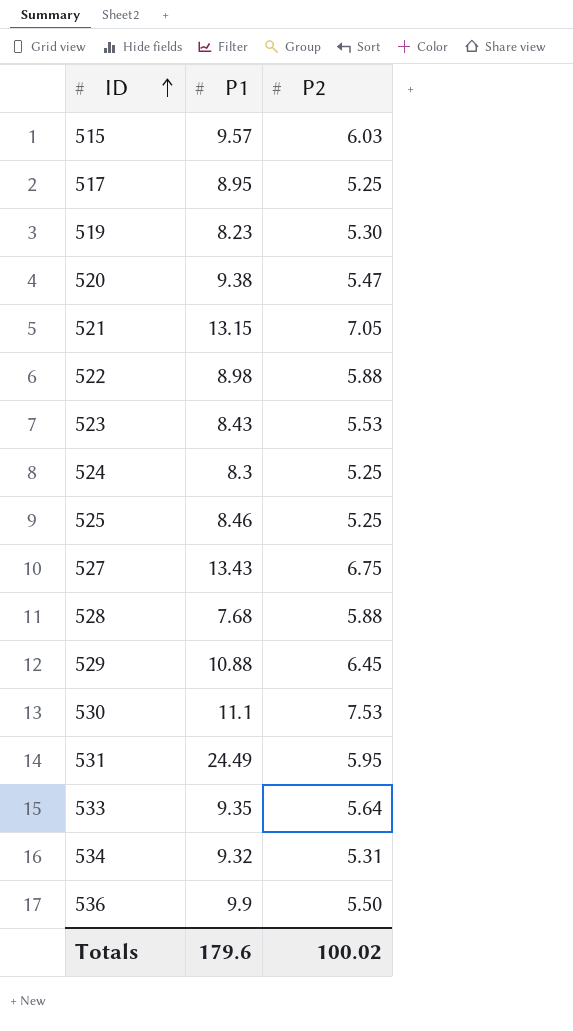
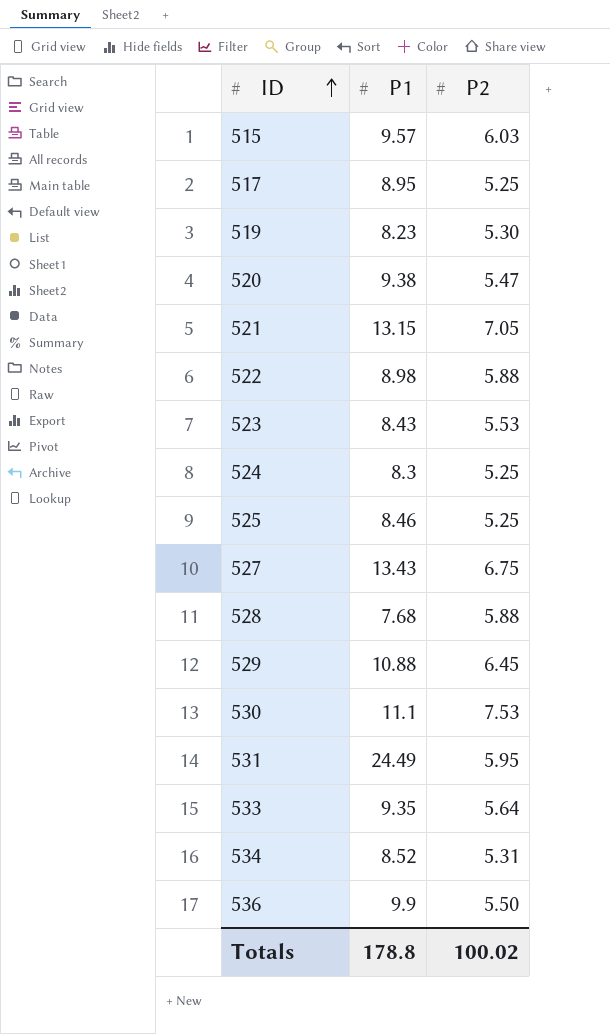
534 | P1: 9.32 -> 8.52
Totals | P1: 179.6 -> 178.8

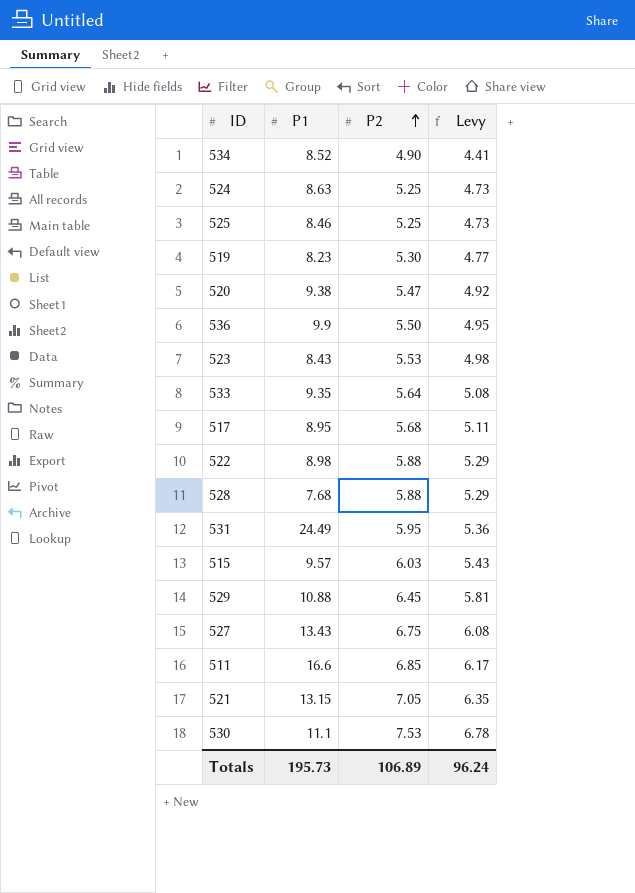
row order: ID ascending -> P2 ascending
column Levy | formula: none -> [P2] * 0.9
534 | P2: 5.31 -> 4.90
524 | P1: 8.3 -> 8.63
517 | P2: 5.25 -> 5.68
row 511: none -> 16.6 | 6.85 | 6.17
Totals | P1: 178.8 -> 195.73
Totals | P2: 100.02 -> 106.89

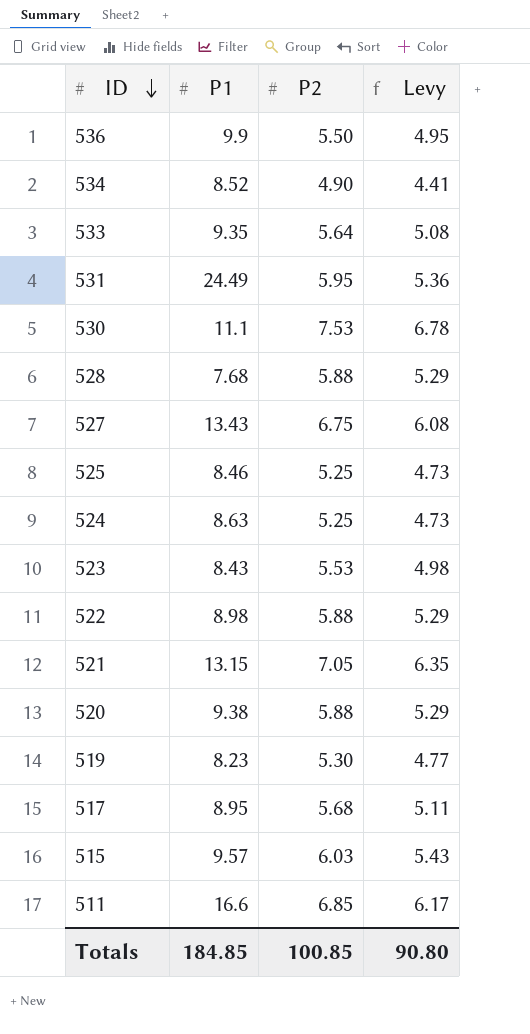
row order: P2 ascending -> ID descending
row 529: 10.88 | 6.45 | 5.81 -> none
520 | P2: 5.47 -> 5.88
520 | Levy: 4.92 -> 5.29
Totals | P1: 195.73 -> 184.85
Totals | P2: 106.89 -> 100.85
Totals | Levy: 96.24 -> 90.80

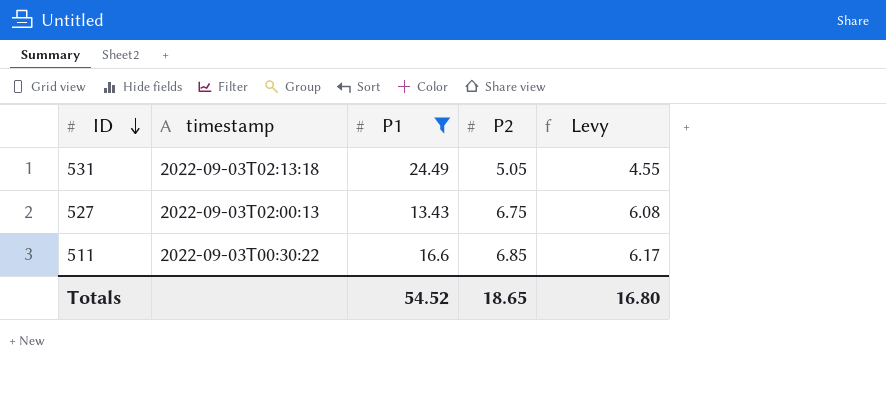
filter: none -> P1 >= 13.43
column timestamp | position: none -> 2
531 | P2: 5.95 -> 5.05
531 | Levy: 5.36 -> 4.55
Totals | P1: 184.85 -> 54.52
Totals | P2: 100.85 -> 18.65
Totals | Levy: 90.80 -> 16.80

